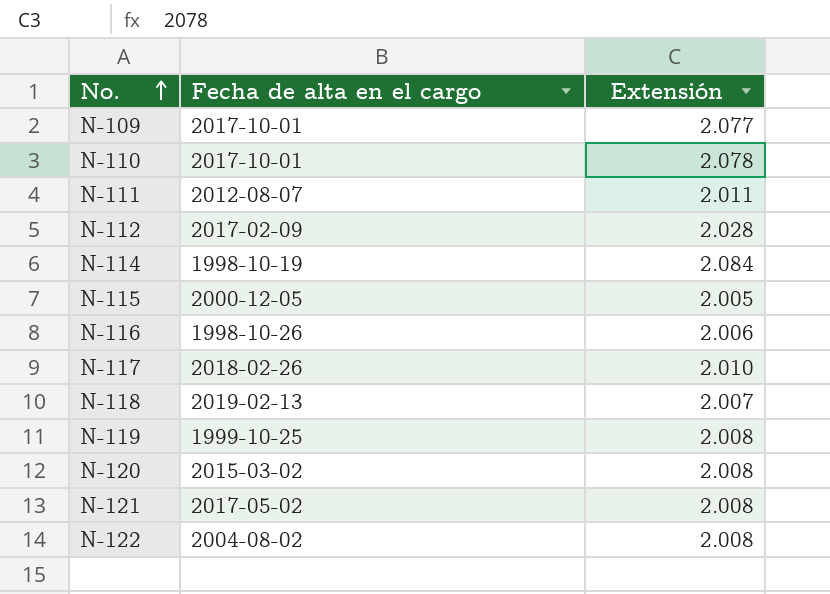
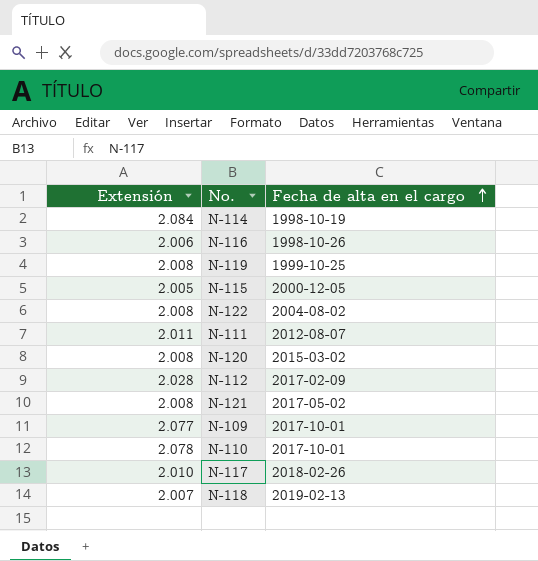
row order: No. ascending -> Fecha de alta en el cargo ascending
column Extensión | position: 3 -> 1

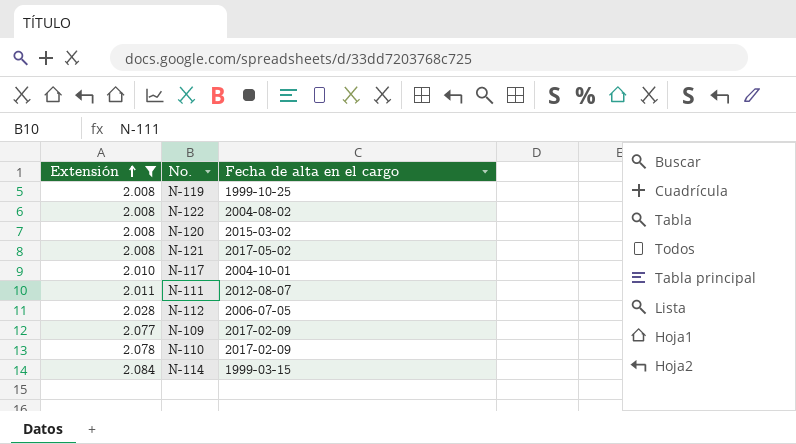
filter: none -> Extensión >= 2.008
row order: Fecha de alta en el cargo ascending -> Extensión ascending
N-117 | Fecha de alta en el cargo: 2018-02-26 -> 2004-10-01
N-112 | Fecha de alta en el cargo: 2017-02-09 -> 2006-07-05
N-109 | Fecha de alta en el cargo: 2017-10-01 -> 2017-02-09
N-110 | Fecha de alta en el cargo: 2017-10-01 -> 2017-02-09
N-114 | Fecha de alta en el cargo: 1998-10-19 -> 1999-03-15

